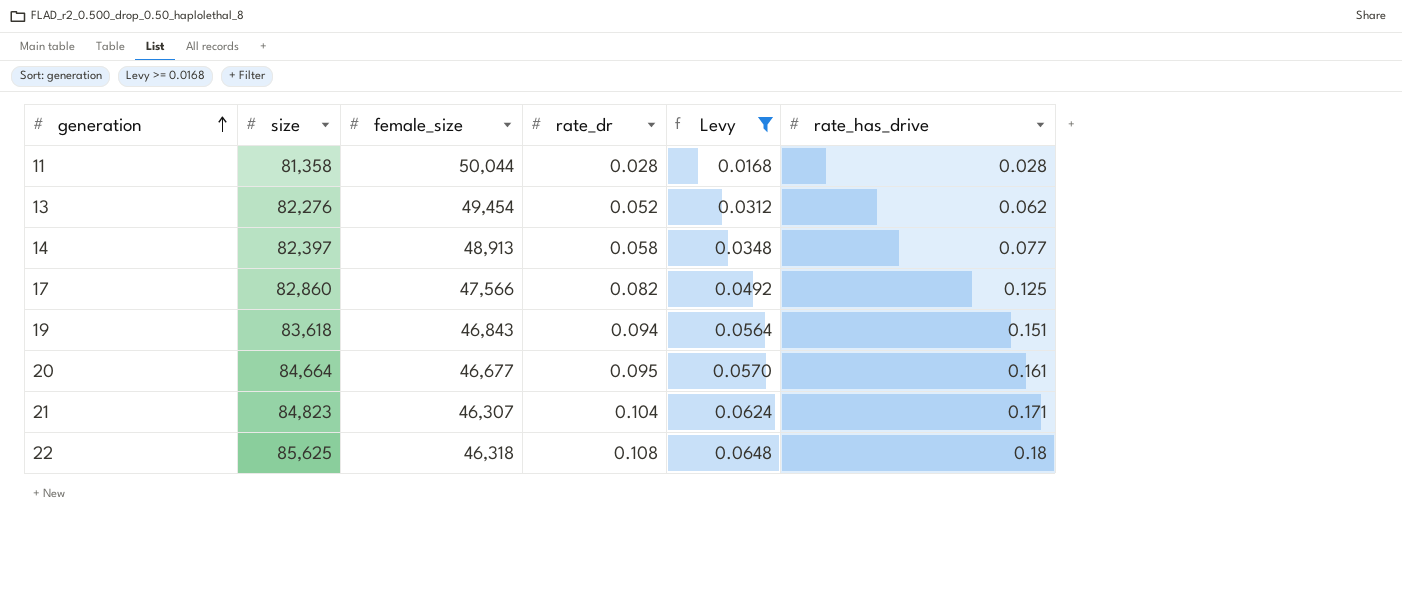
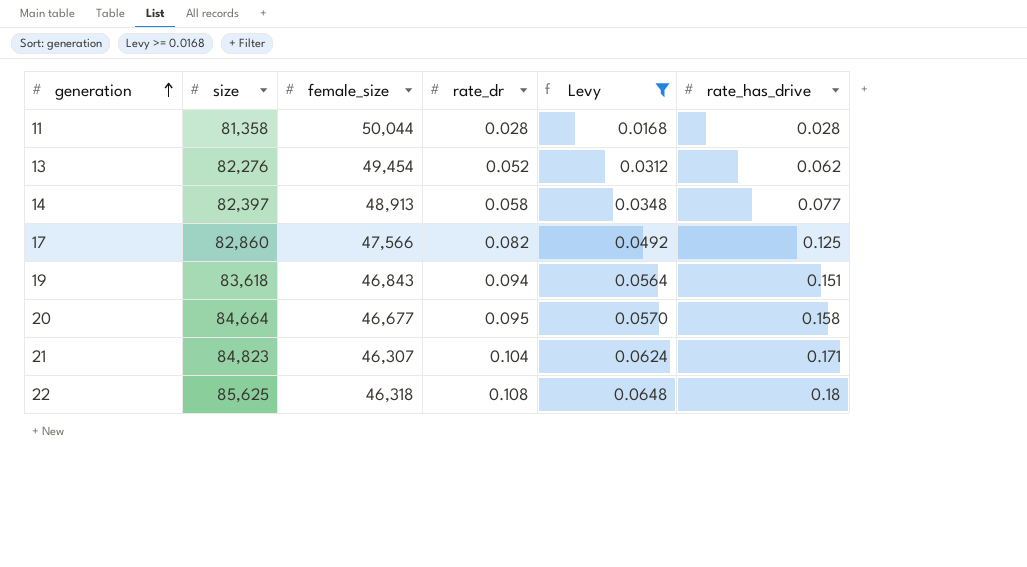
20 | rate_has_drive: 0.161 -> 0.158

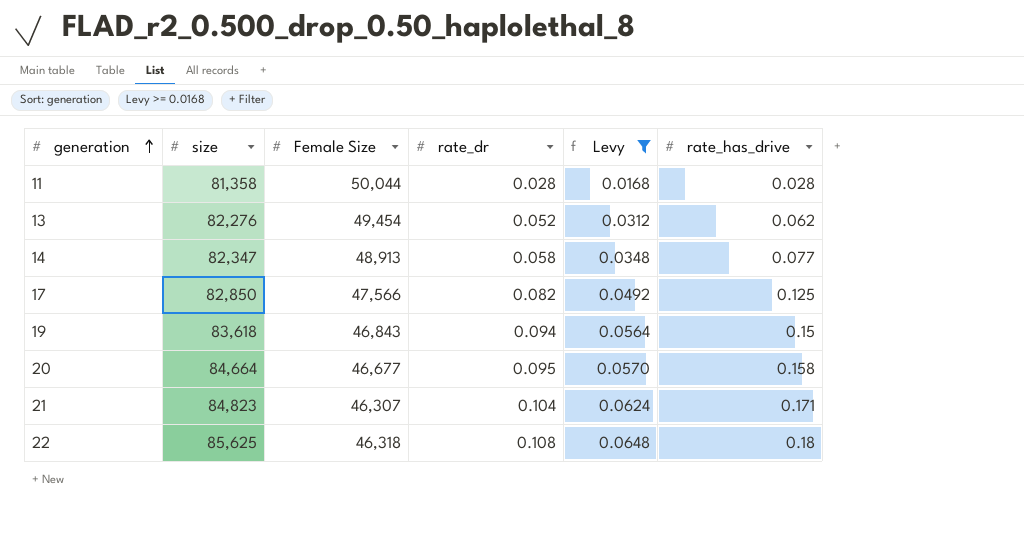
column name: female_size -> Female Size
14 | size: 82,397 -> 82,347
17 | size: 82,860 -> 82,850
19 | rate_has_drive: 0.151 -> 0.15

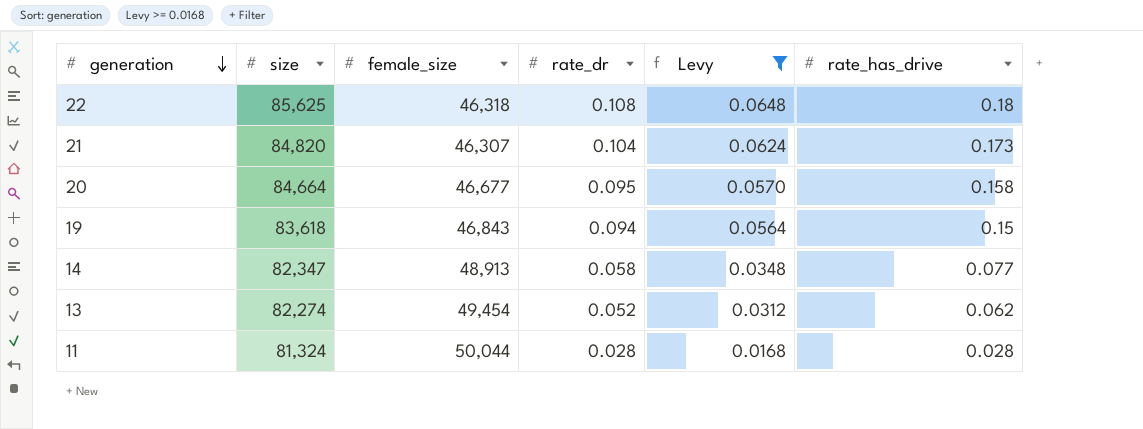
row order: generation ascending -> generation descending
column name: Female Size -> female_size
row 17: 82,850 | 47,566 | 0.082 | 0.0492 | 0.125 -> none
21 | size: 84,823 -> 84,820
21 | rate_has_drive: 0.171 -> 0.173
13 | size: 82,276 -> 82,274
11 | size: 81,358 -> 81,324

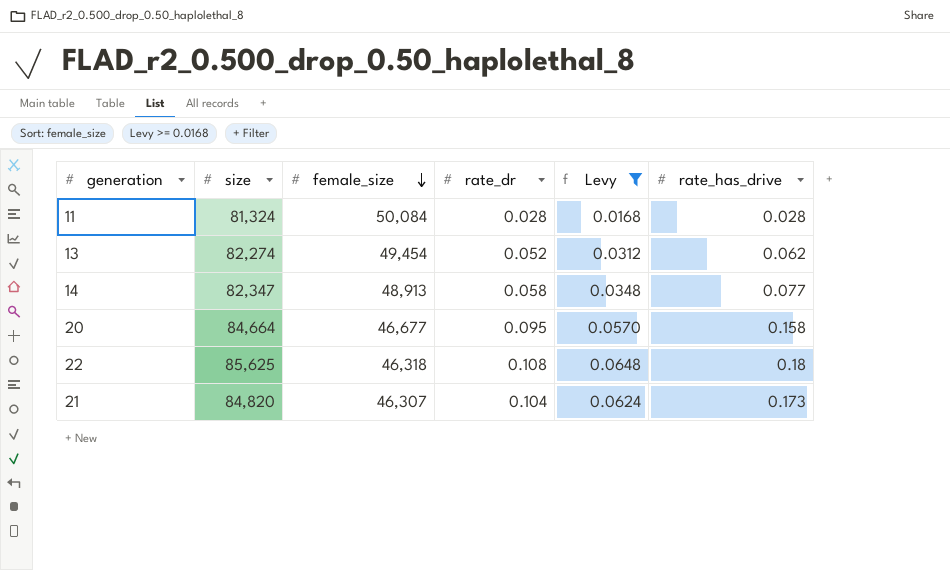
row order: generation descending -> female_size descending
row 19: 83,618 | 46,843 | 0.094 | 0.0564 | 0.15 -> none
11 | female_size: 50,044 -> 50,084

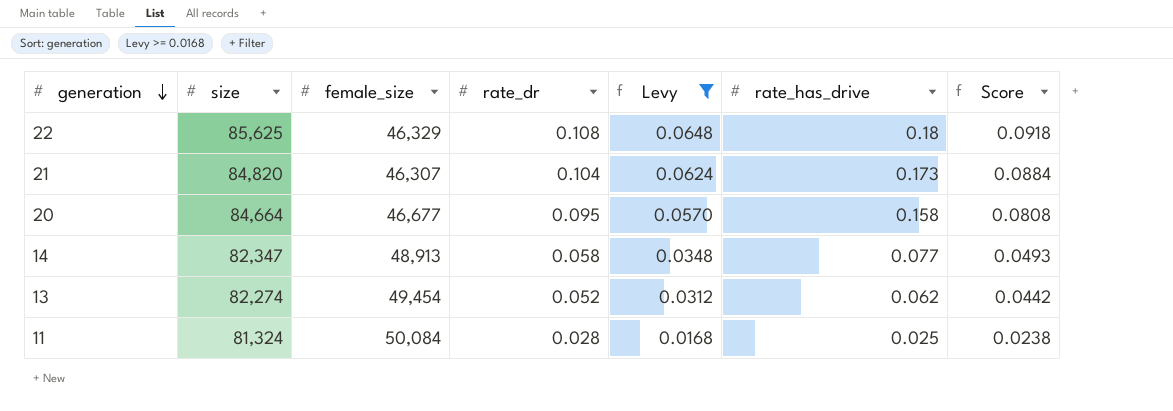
row order: female_size descending -> generation descending
column Score | formula: none -> [rate_dr] * 0.85
22 | female_size: 46,318 -> 46,329
11 | rate_has_drive: 0.028 -> 0.025

